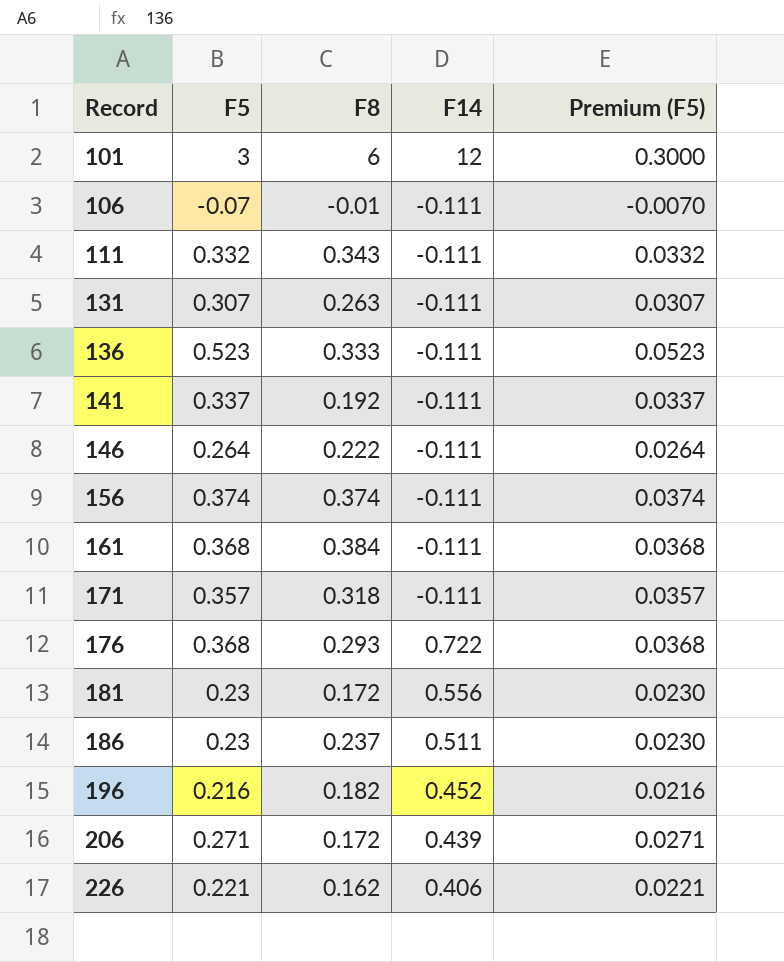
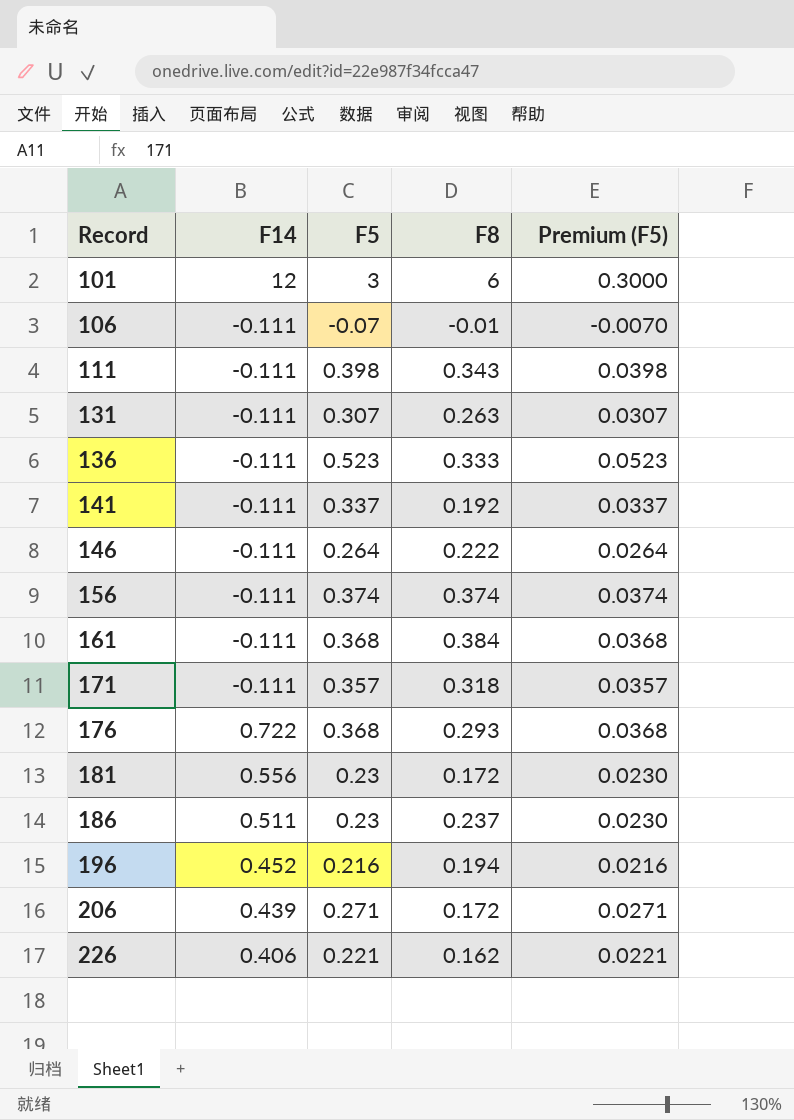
column F14 | position: 4 -> 2
111 | F5: 0.332 -> 0.398
111 | Premium (F5): 0.0332 -> 0.0398
196 | F8: 0.182 -> 0.194

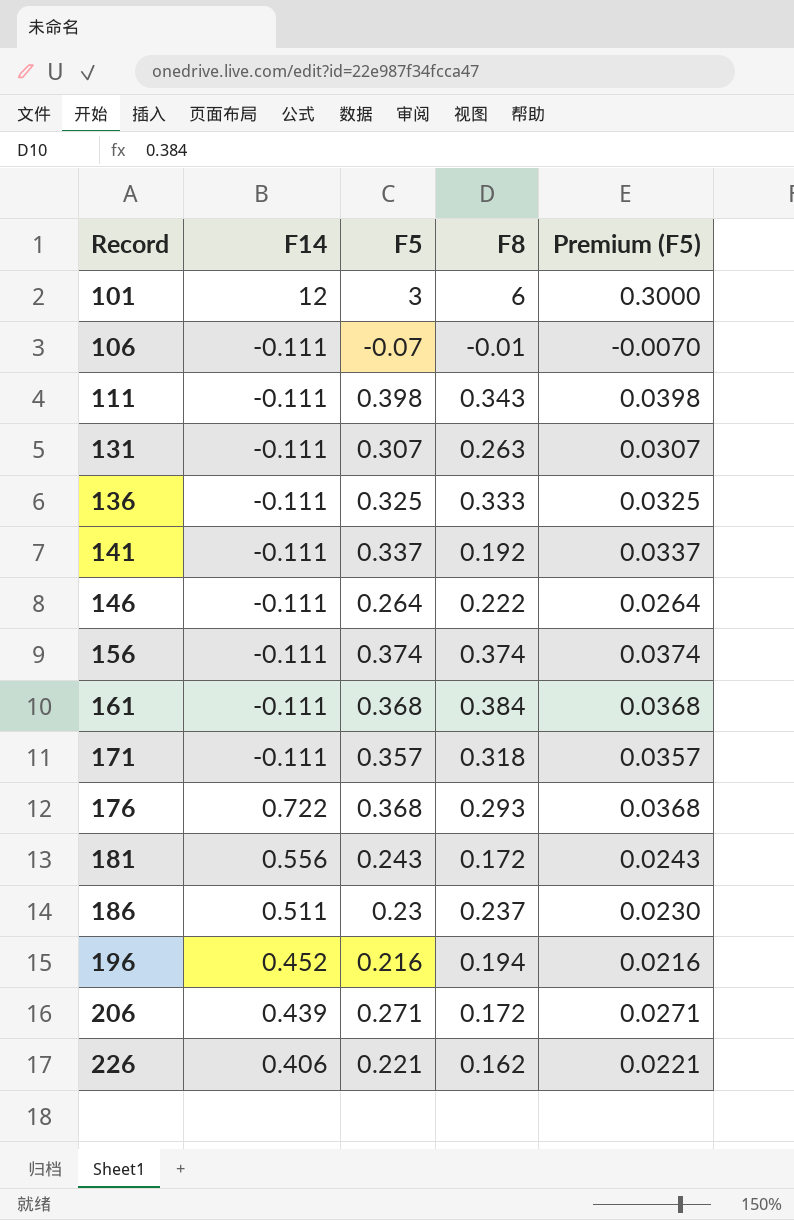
136 | F5: 0.523 -> 0.325
136 | Premium (F5): 0.0523 -> 0.0325
181 | F5: 0.23 -> 0.243
181 | Premium (F5): 0.0230 -> 0.0243

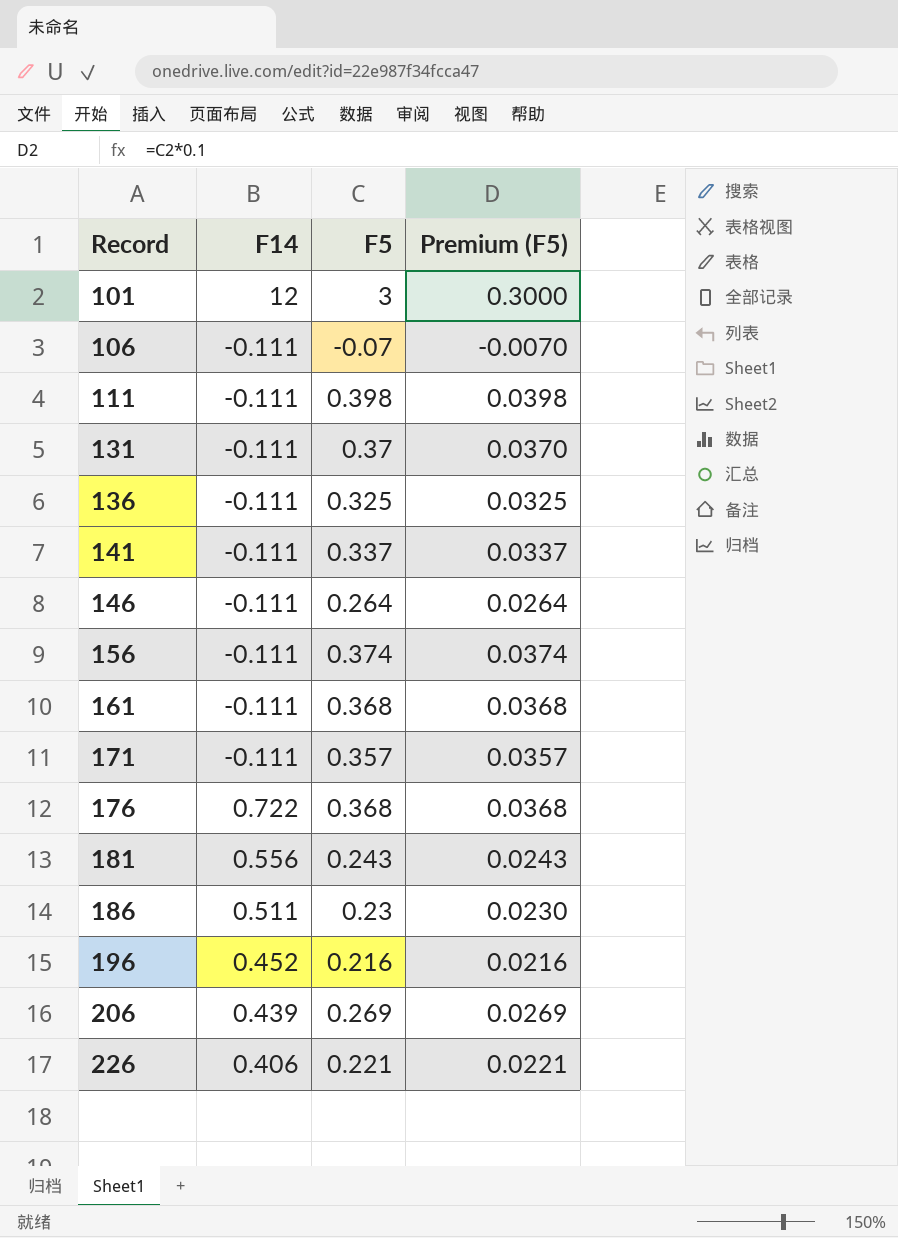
column F8 | position: 4 -> none
131 | F5: 0.307 -> 0.37
131 | Premium (F5): 0.0307 -> 0.0370
206 | F5: 0.271 -> 0.269
206 | Premium (F5): 0.0271 -> 0.0269

